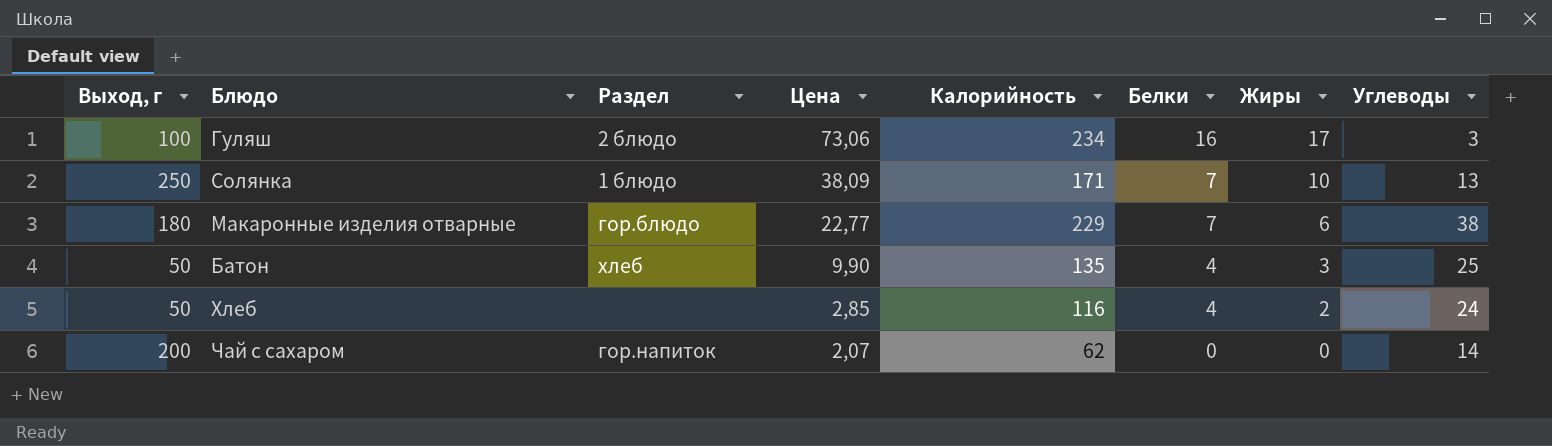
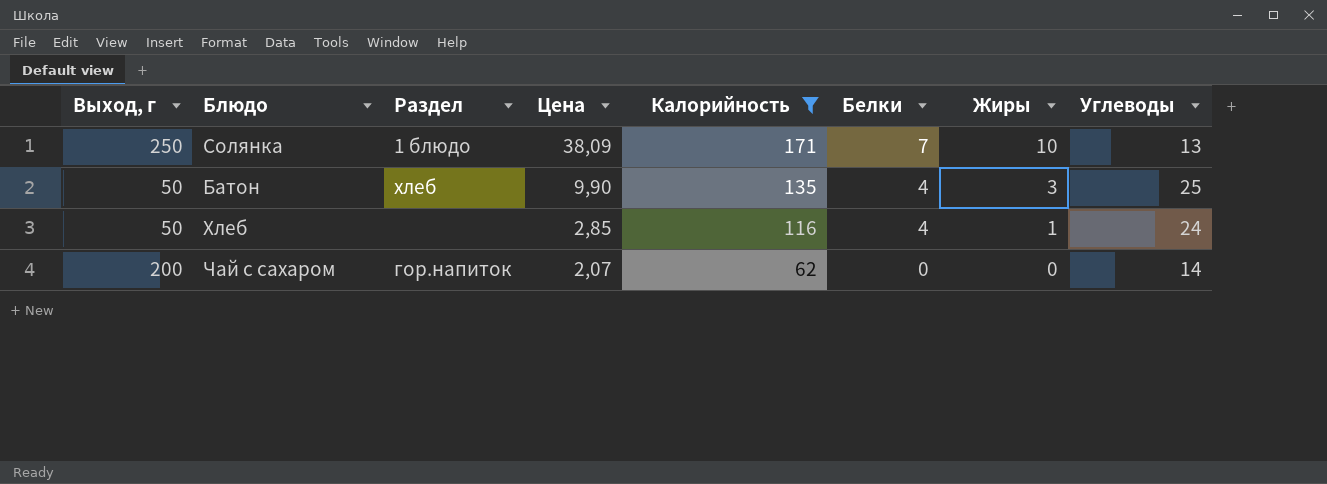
filter: none -> Калорийность <= 171
Хлеб | Жиры: 2 -> 1

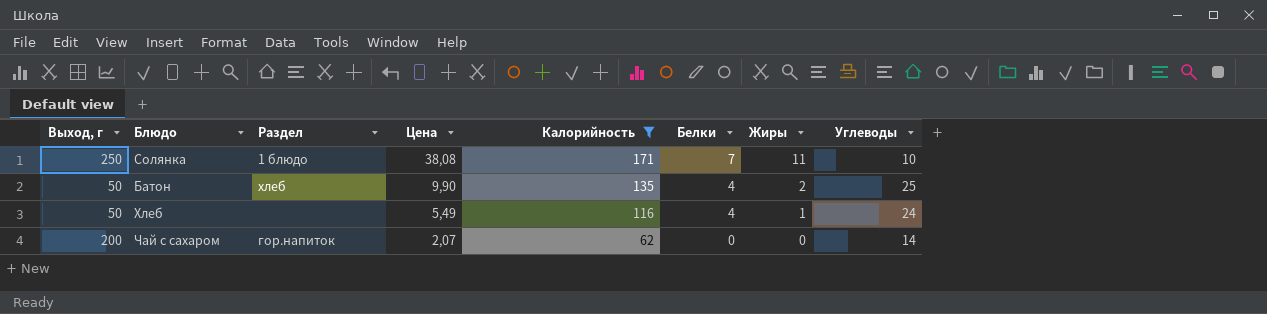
Солянка | Цена: 38,09 -> 38,08
Солянка | Жиры: 10 -> 11
Солянка | Углеводы: 13 -> 10
Батон | Жиры: 3 -> 2
Хлеб | Цена: 2,85 -> 5,49

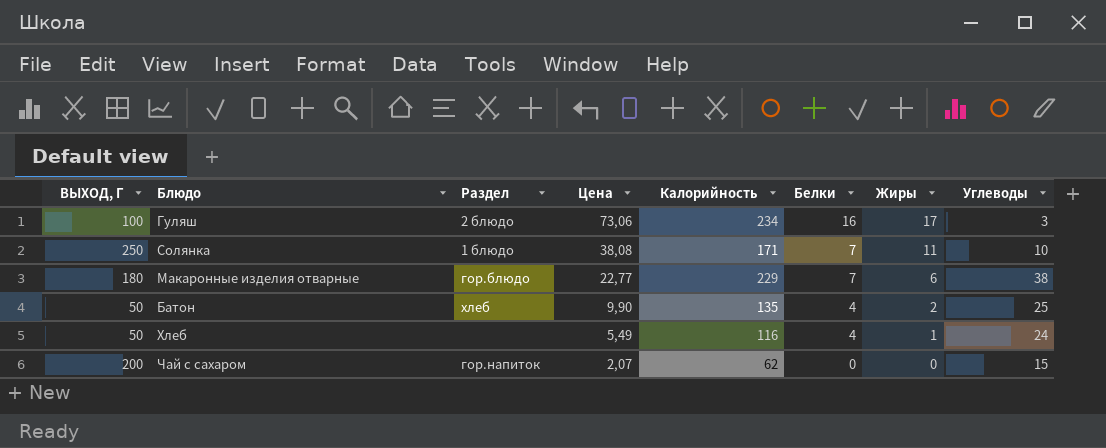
filter: Калорийность <= 171 -> none
column name: Выход, г -> ВЫХОД, Г
Чай с сахаром | Углеводы: 14 -> 15

